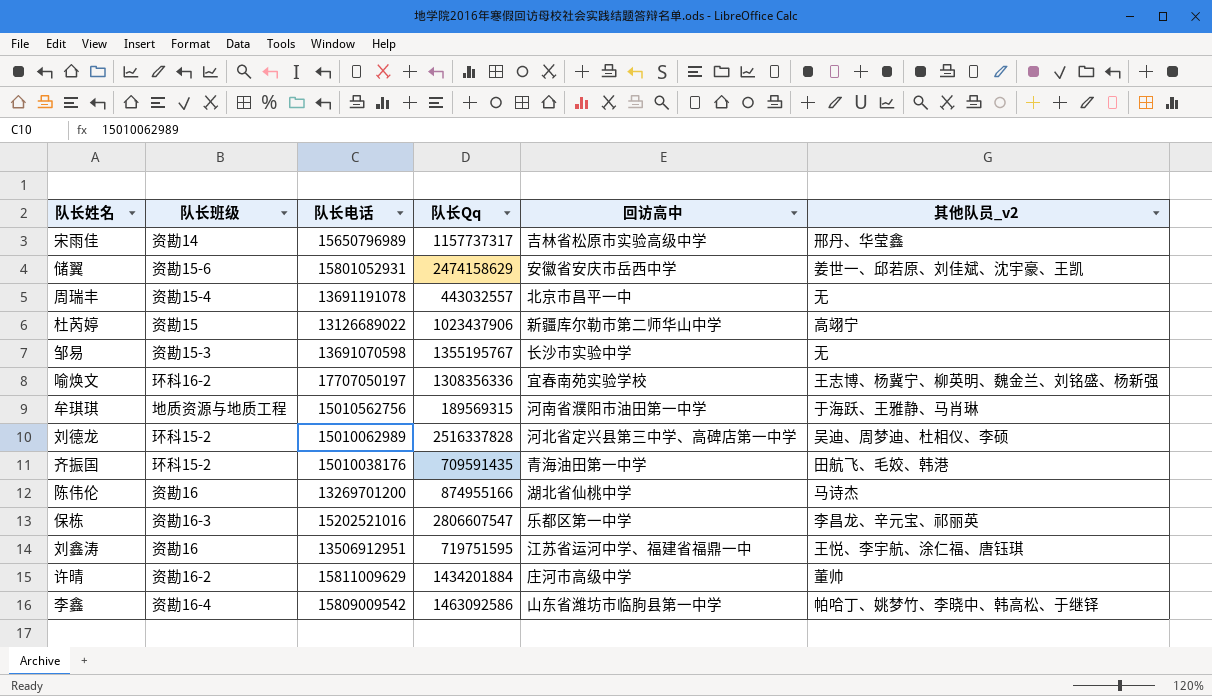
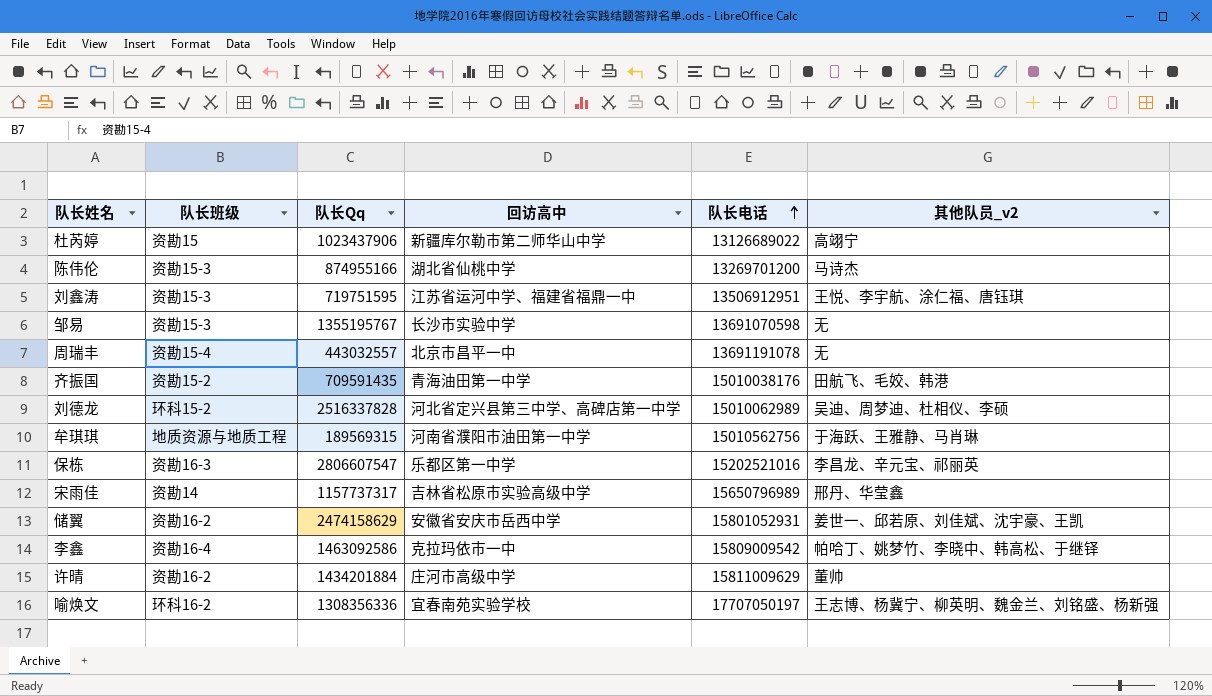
row order: none -> 队长电话 ascending
column 队长电话 | position: 3 -> 5
陈伟伦 | 队长班级: 资勘16 -> 资勘15-3
刘鑫涛 | 队长班级: 资勘16 -> 资勘15-3
齐振国 | 队长班级: 环科15-2 -> 资勘15-2
储翼 | 队长班级: 资勘15-6 -> 资勘16-2
李鑫 | 回访高中: 山东省潍坊市临朐县第一中学 -> 克拉玛依市一中

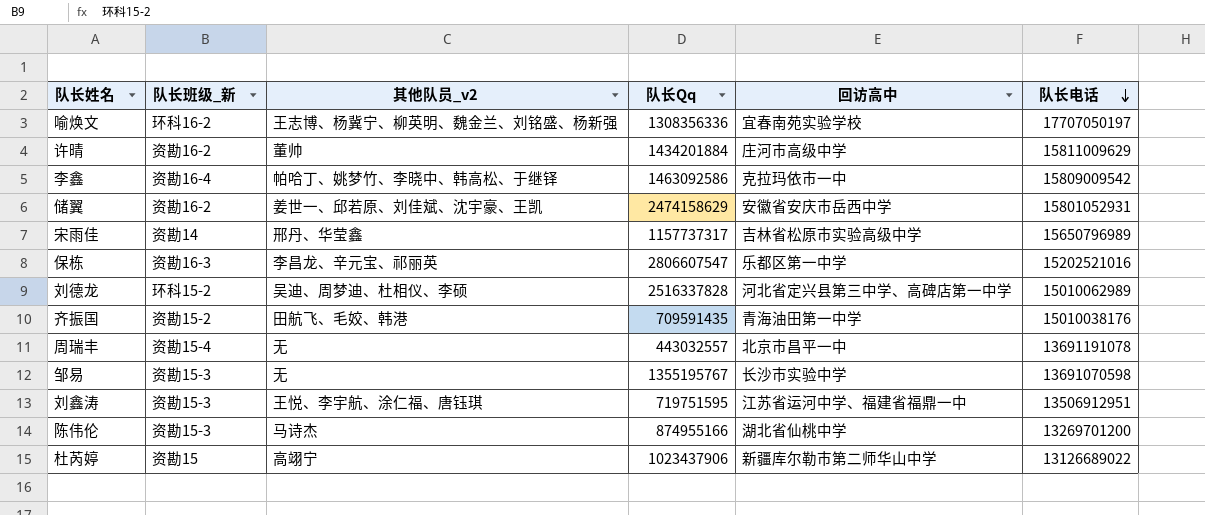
row order: 队长电话 ascending -> 队长电话 descending
column name: 队长班级 -> 队长班级_新
column 其他队员_v2 | position: 6 -> 3
row 牟琪琪: 地质资源与地质工程 | 189569315 | 河南省濮阳市油田第一中学 | 15010562756 | 于海跃、王雅静、马肖琳 -> none

